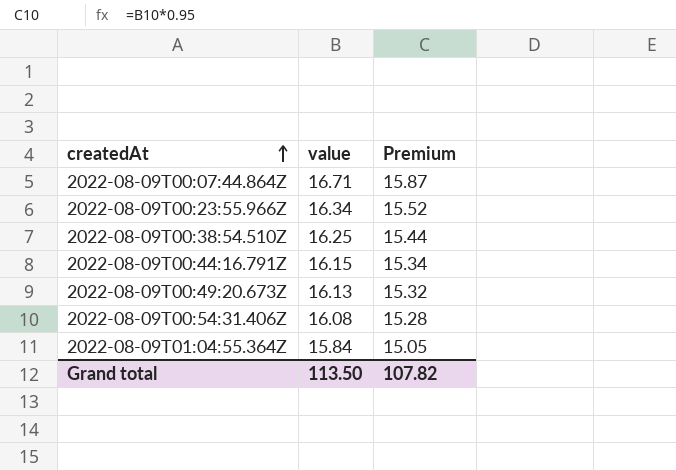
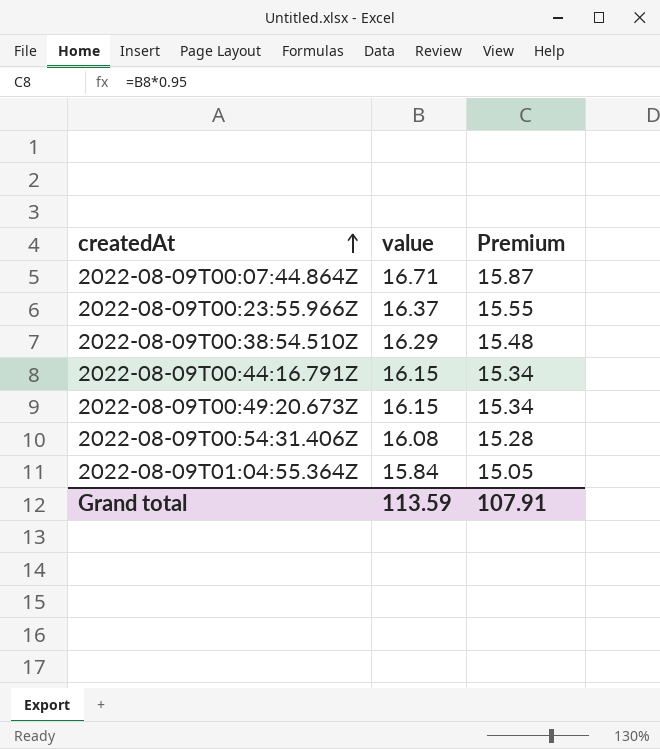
2022-08-09T00:23:55.966Z | value: 16.34 -> 16.37
2022-08-09T00:23:55.966Z | Premium: 15.52 -> 15.55
2022-08-09T00:38:54.510Z | value: 16.25 -> 16.29
2022-08-09T00:38:54.510Z | Premium: 15.44 -> 15.48
2022-08-09T00:49:20.673Z | value: 16.13 -> 16.15
2022-08-09T00:49:20.673Z | Premium: 15.32 -> 15.34
Grand total | value: 113.50 -> 113.59
Grand total | Premium: 107.82 -> 107.91

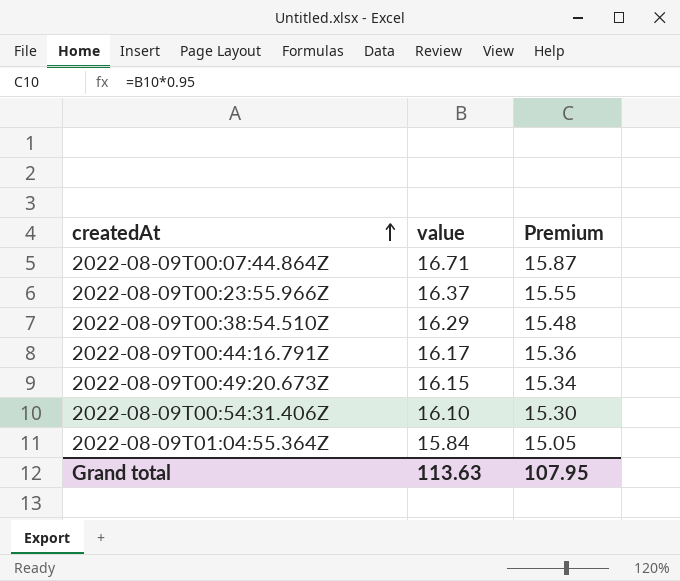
2022-08-09T00:44:16.791Z | value: 16.15 -> 16.17
2022-08-09T00:44:16.791Z | Premium: 15.34 -> 15.36
2022-08-09T00:54:31.406Z | value: 16.08 -> 16.10
2022-08-09T00:54:31.406Z | Premium: 15.28 -> 15.30
Grand total | value: 113.59 -> 113.63
Grand total | Premium: 107.91 -> 107.95

